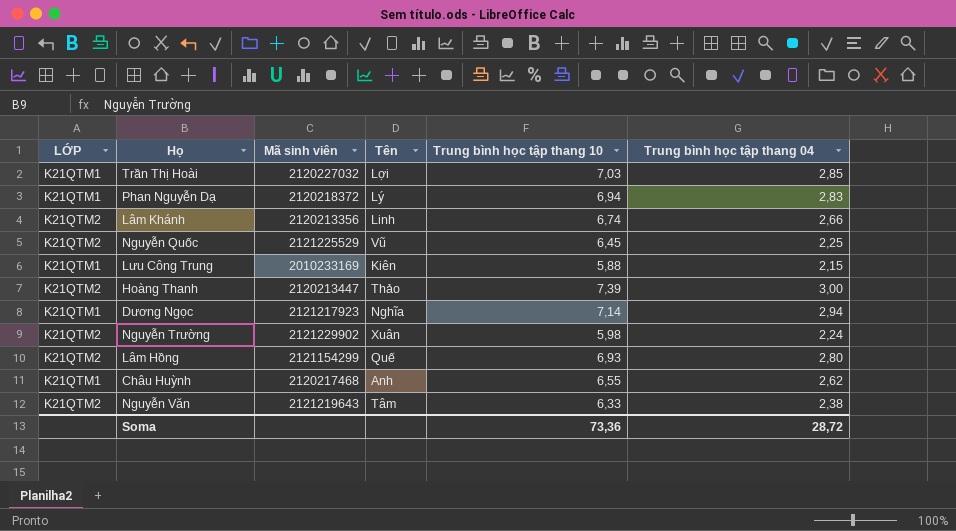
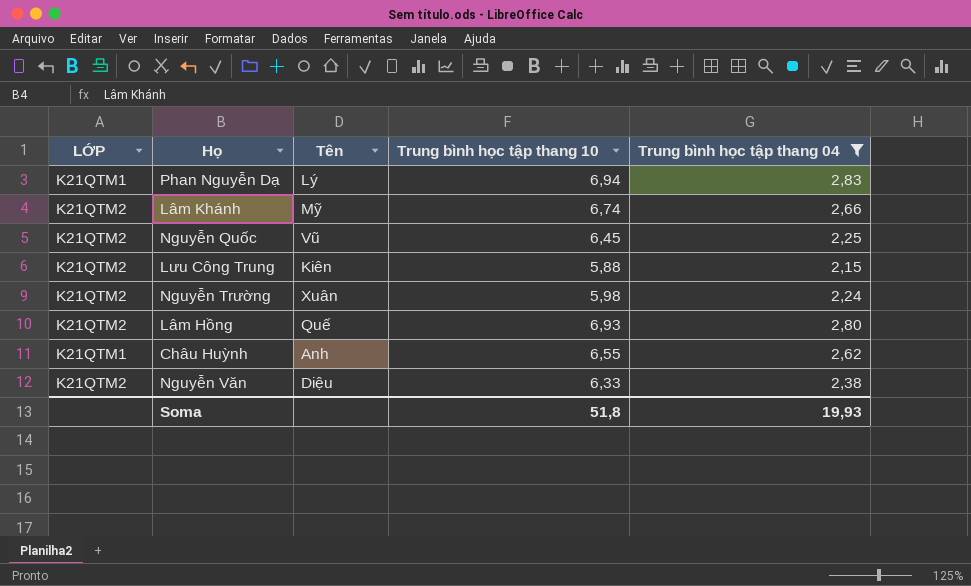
filter: none -> Trung bình học tập thang 04 <= 2,83
column Mã sinh viên | position: 3 -> none
Lâm Khánh | Tên: Linh -> Mỹ
Lưu Công Trung | LỚP: K21QTM1 -> K21QTM2
Nguyễn Văn | Tên: Tâm -> Diệu
Soma | Trung bình học tập thang 10: 73,36 -> 51,8
Soma | Trung bình học tập thang 04: 28,72 -> 19,93

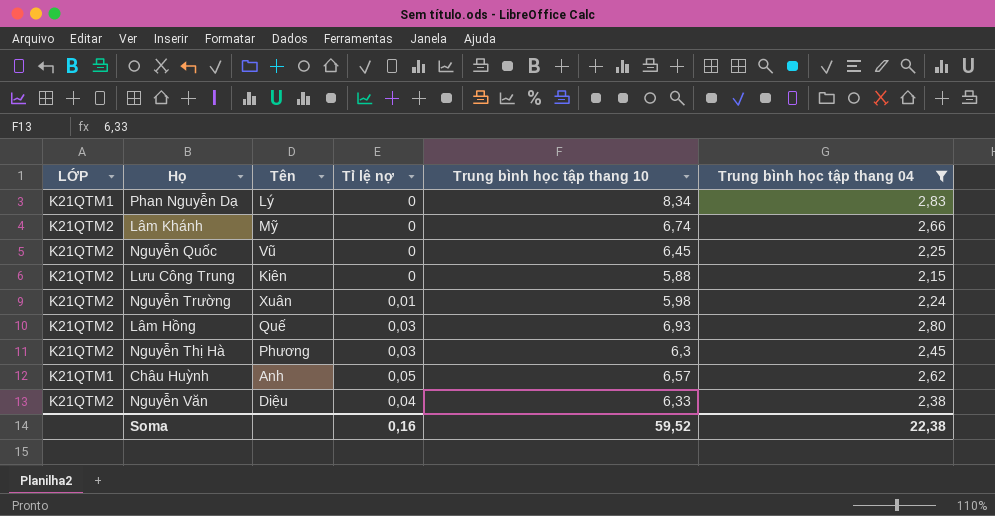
column Tỉ lệ nợ | position: none -> 4
Phan Nguyễn Dạ | Trung bình học tập thang 10: 6,94 -> 8,34
row Nguyễn Thị Hà: none -> K21QTM2 | Phương | 0,03 | 6,3 | 2,45
Châu Huỳnh | Trung bình học tập thang 10: 6,55 -> 6,57
Soma | Trung bình học tập thang 10: 51,8 -> 59,52
Soma | Trung bình học tập thang 04: 19,93 -> 22,38

